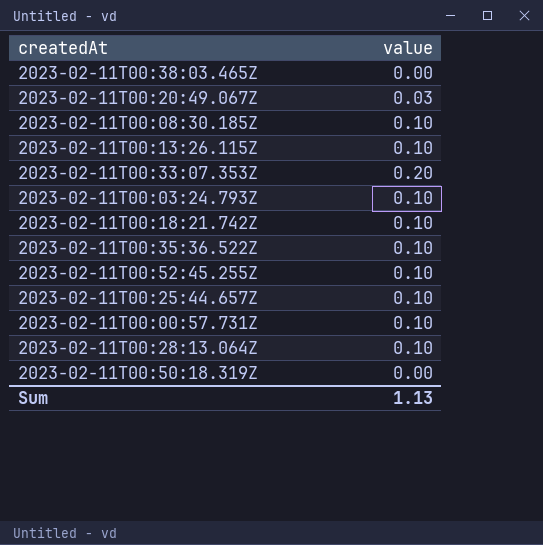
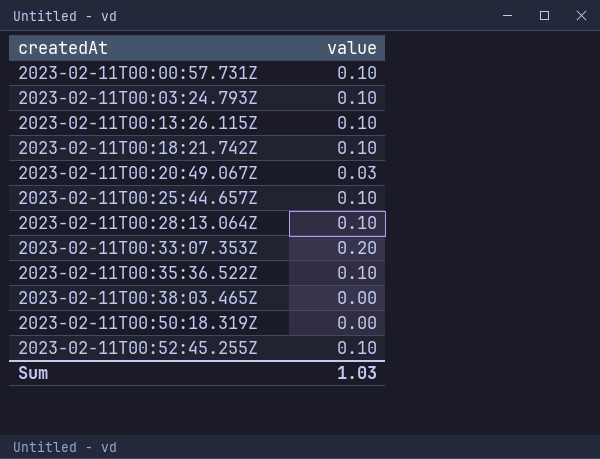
row order: none -> createdAt ascending
row 2023-02-11T00:08:30.185Z: 0.10 -> none
Sum | value: 1.13 -> 1.03

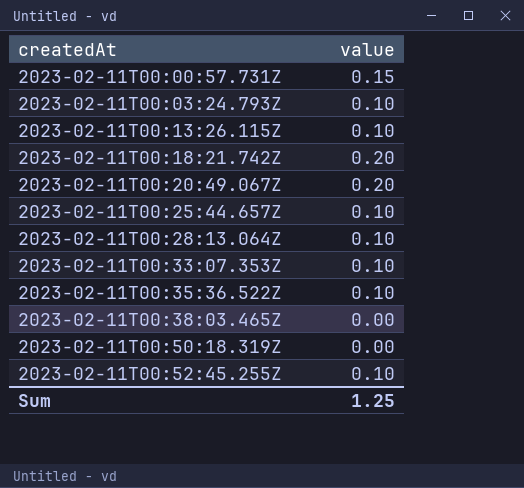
2023-02-11T00:00:57.731Z | value: 0.10 -> 0.15
2023-02-11T00:18:21.742Z | value: 0.10 -> 0.20
2023-02-11T00:20:49.067Z | value: 0.03 -> 0.20
2023-02-11T00:33:07.353Z | value: 0.20 -> 0.10
Sum | value: 1.03 -> 1.25

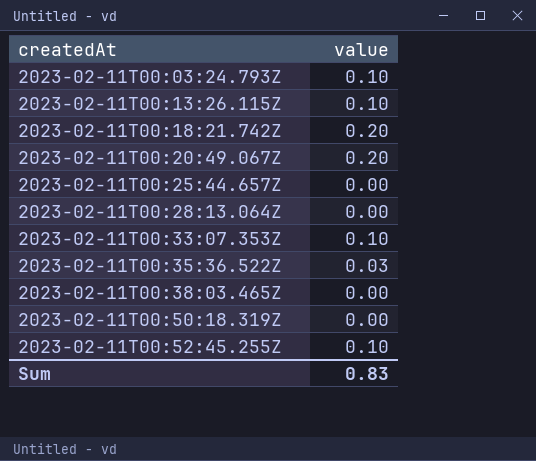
row 2023-02-11T00:00:57.731Z: 0.15 -> none
2023-02-11T00:25:44.657Z | value: 0.10 -> 0.00
2023-02-11T00:28:13.064Z | value: 0.10 -> 0.00
2023-02-11T00:35:36.522Z | value: 0.10 -> 0.03
Sum | value: 1.25 -> 0.83

